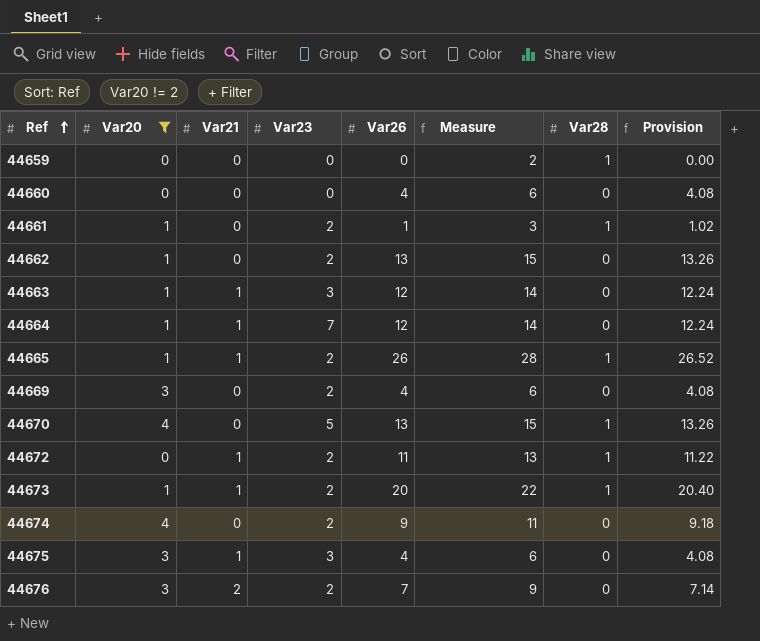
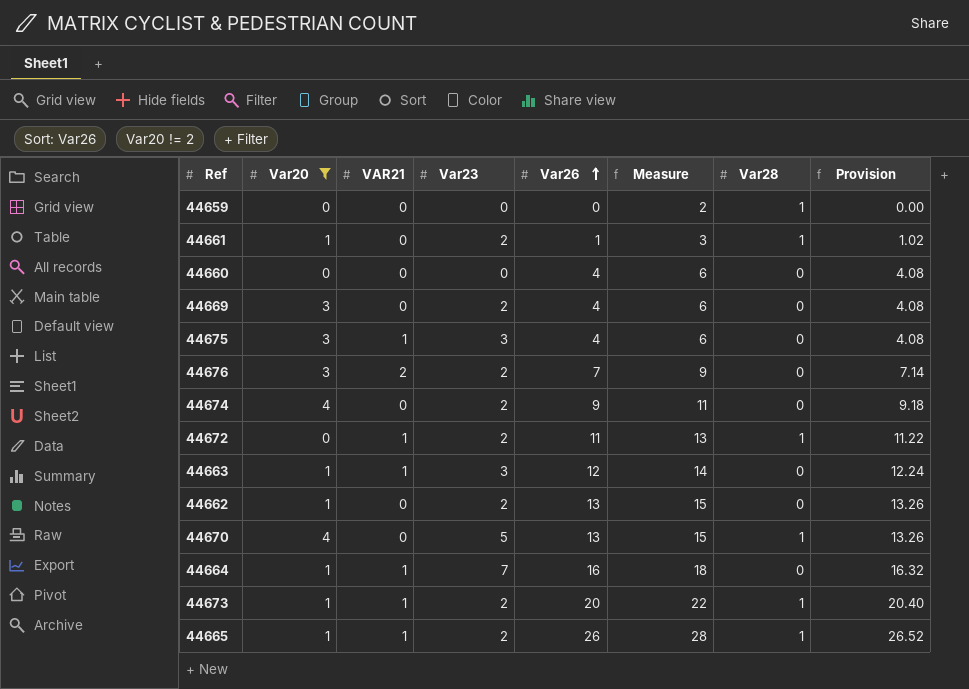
row order: Ref ascending -> Var26 ascending
column name: Var21 -> VAR21
44664 | Var26: 12 -> 16
44664 | Measure: 14 -> 18
44664 | Provision: 12.24 -> 16.32

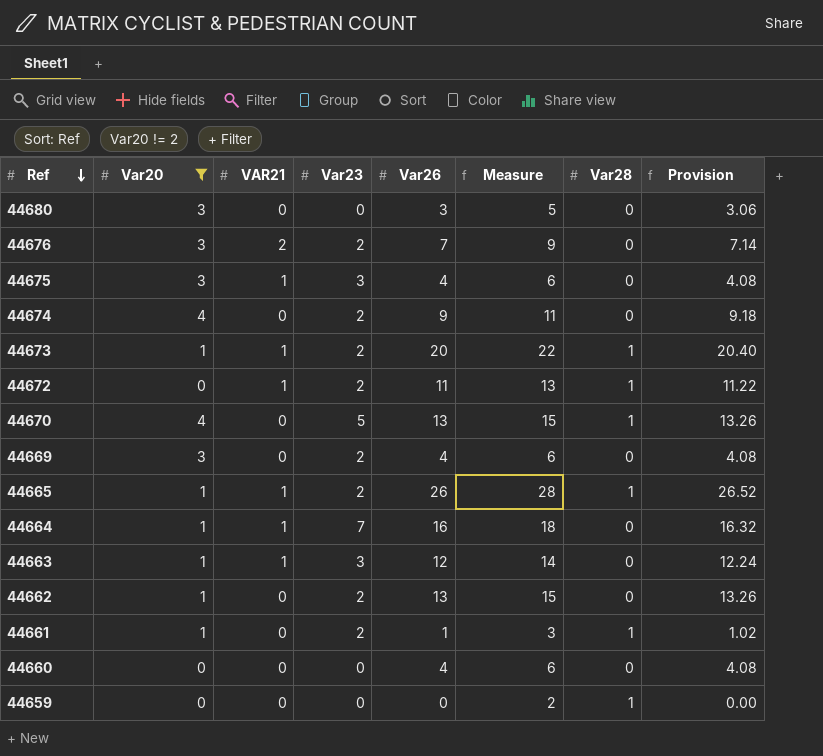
row order: Var26 ascending -> Ref descending
row 44680: none -> 3 | 0 | 0 | 3 | 5 | 0 | 3.06

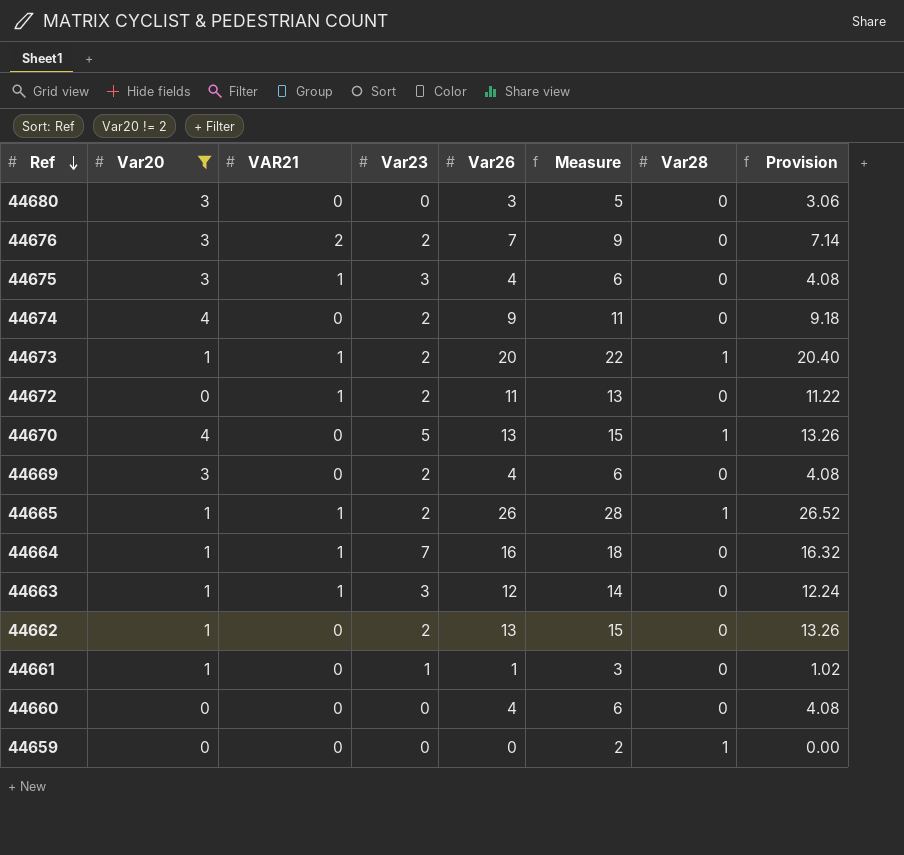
44672 | Var28: 1 -> 0
44661 | Var23: 2 -> 1
44661 | Var28: 1 -> 0

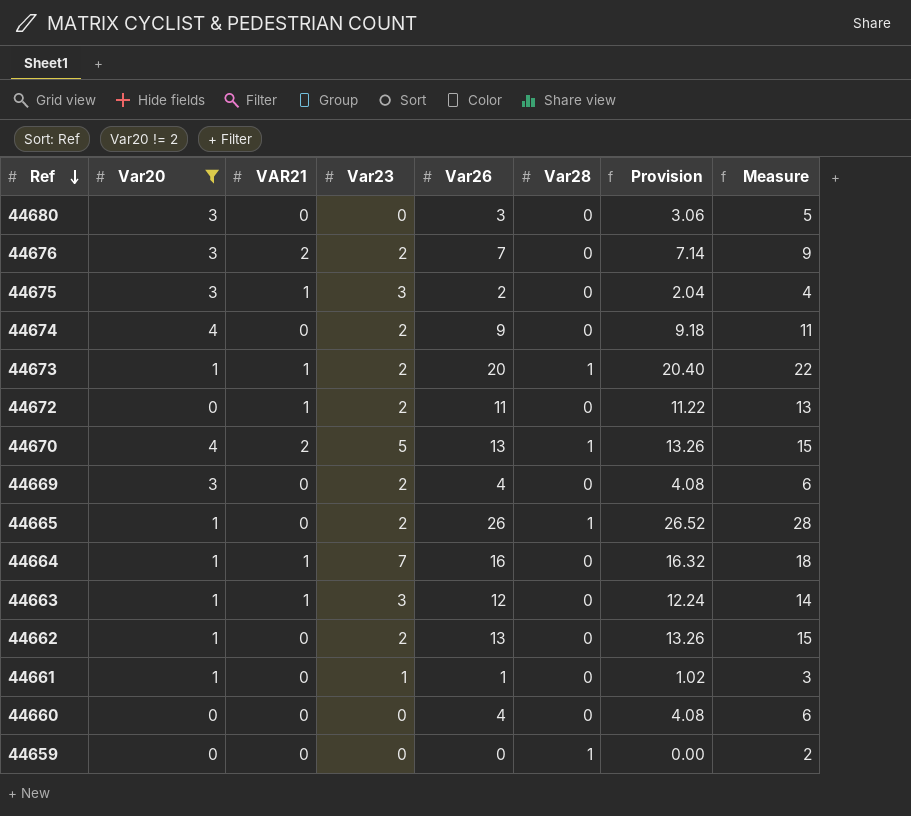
column Measure | position: 6 -> 8
44675 | Var26: 4 -> 2
44675 | Provision: 4.08 -> 2.04
44675 | Measure: 6 -> 4
44670 | VAR21: 0 -> 2
44665 | VAR21: 1 -> 0

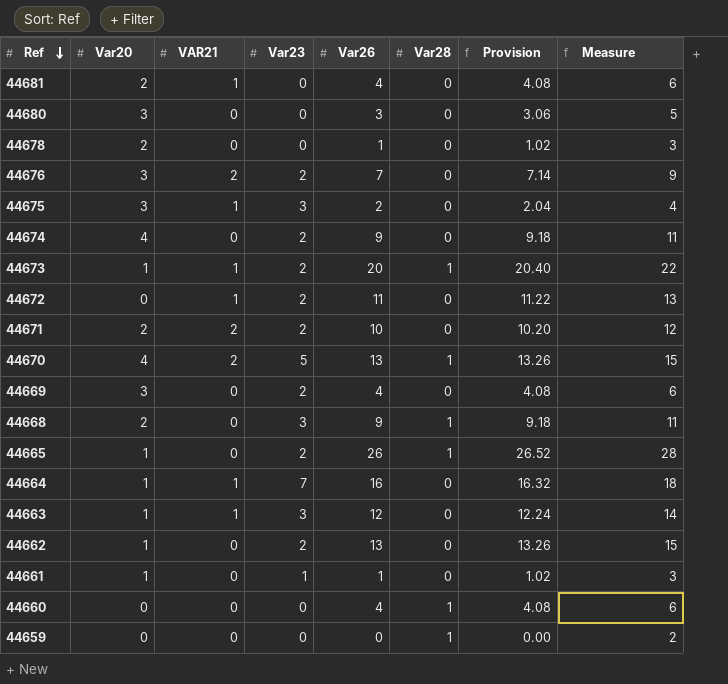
filter: Var20 != 2 -> none
44660 | Var28: 0 -> 1

